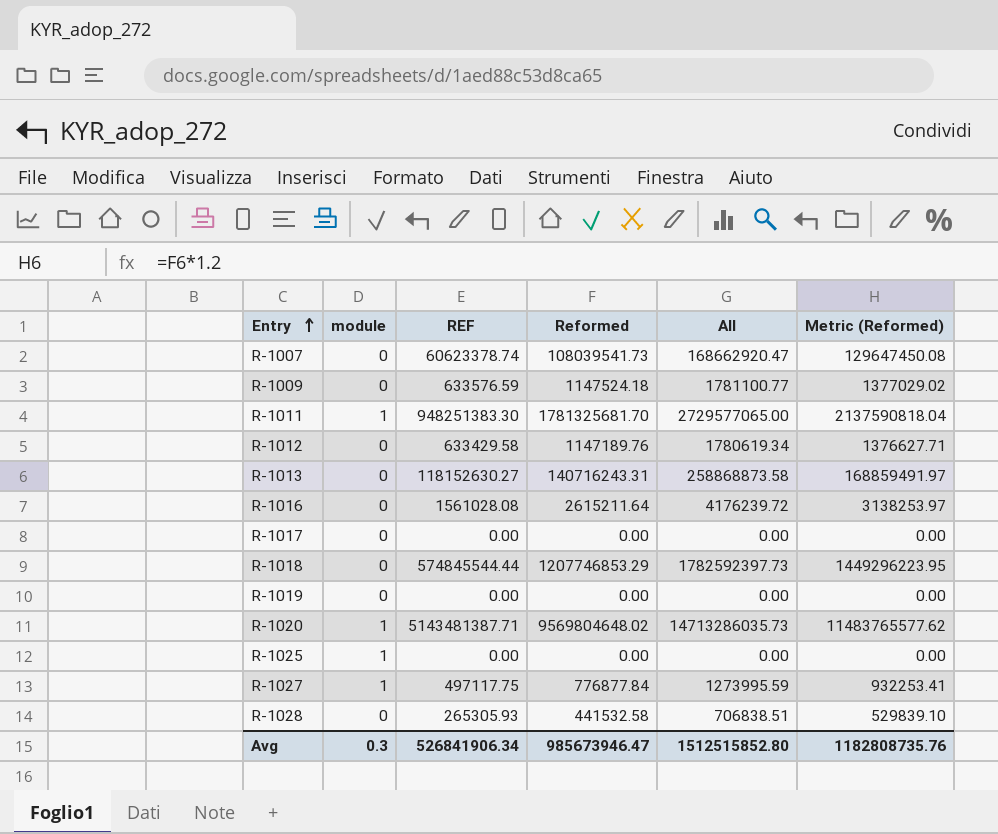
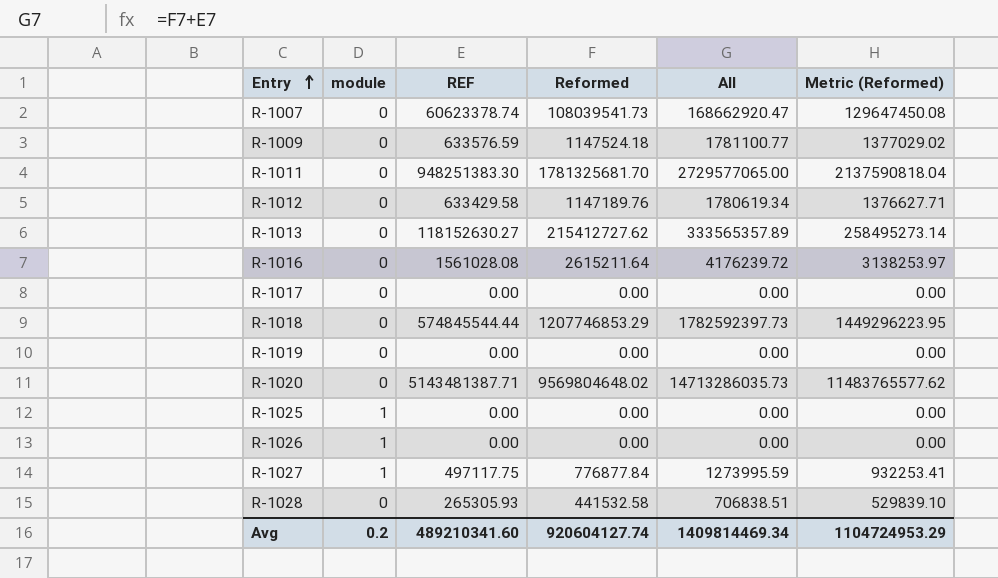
R-1011 | module: 1 -> 0
R-1013 | Reformed: 140716243.31 -> 215412727.62
R-1013 | All: 258868873.58 -> 333565357.89
R-1013 | Metric (Reformed): 168859491.97 -> 258495273.14
R-1020 | module: 1 -> 0
row R-1026: none -> 1 | 0.00 | 0.00 | 0.00 | 0.00
Avg | module: 0.3 -> 0.2
Avg | REF: 526841906.34 -> 489210341.60
Avg | Reformed: 985673946.47 -> 920604127.74
Avg | All: 1512515852.80 -> 1409814469.34
Avg | Metric (Reformed): 1182808735.76 -> 1104724953.29

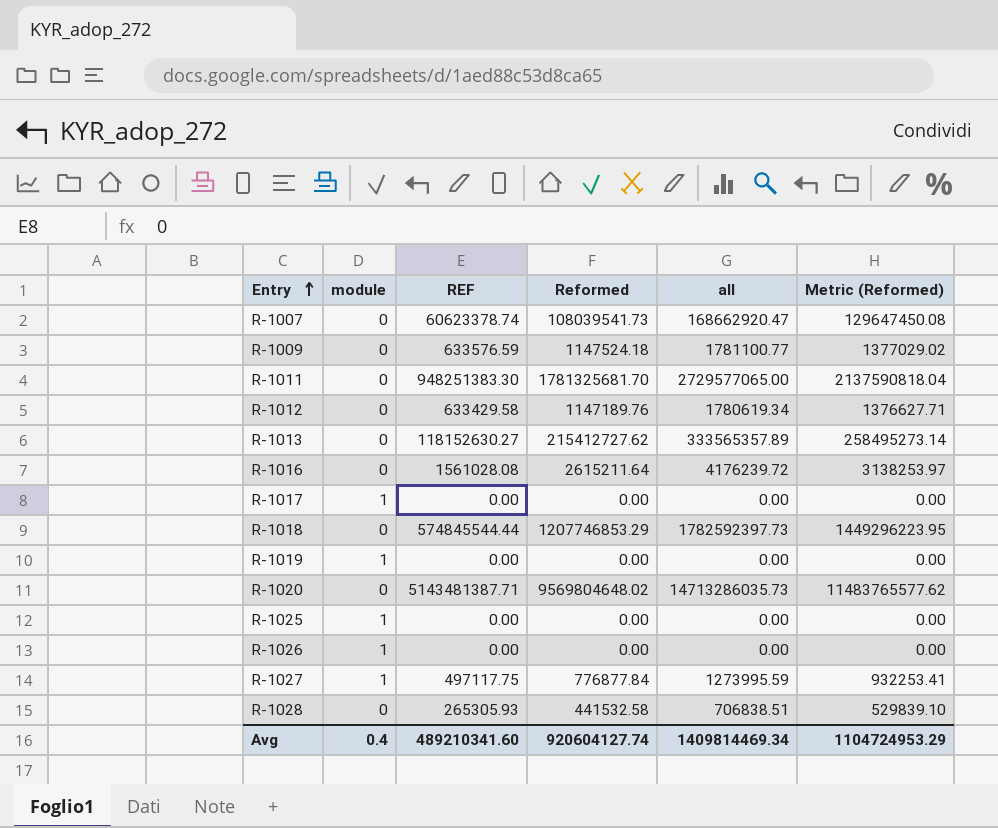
column name: All -> all
R-1017 | module: 0 -> 1
R-1019 | module: 0 -> 1
Avg | module: 0.2 -> 0.4

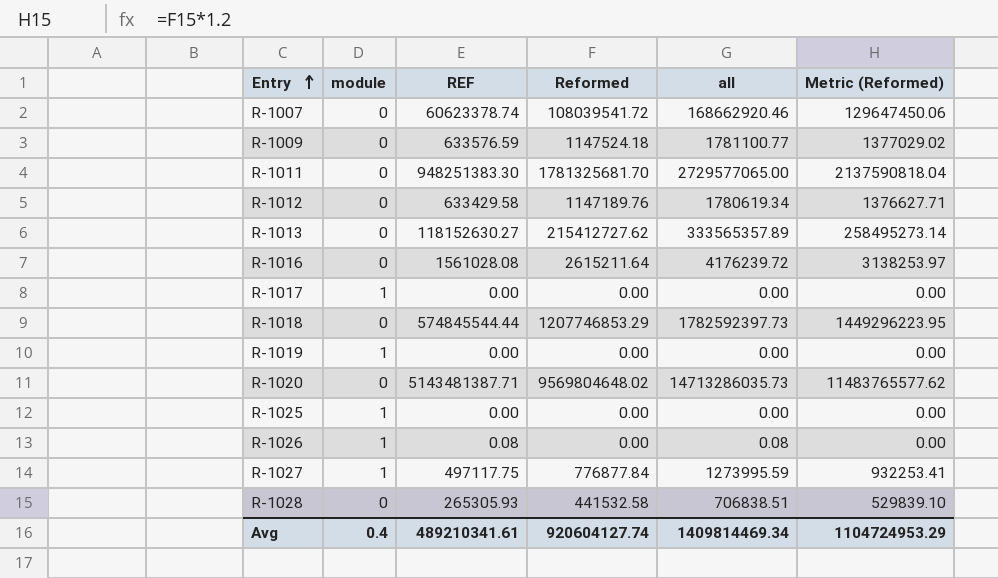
R-1007 | Reformed: 108039541.73 -> 108039541.72
R-1007 | all: 168662920.47 -> 168662920.46
R-1007 | Metric (Reformed): 129647450.08 -> 129647450.06
R-1026 | REF: 0.00 -> 0.08
R-1026 | all: 0.00 -> 0.08
Avg | REF: 489210341.60 -> 489210341.61

